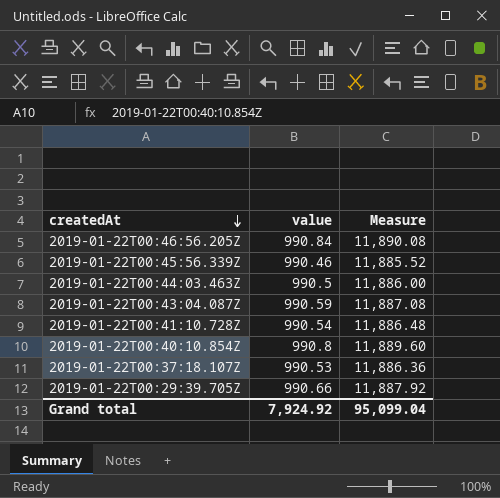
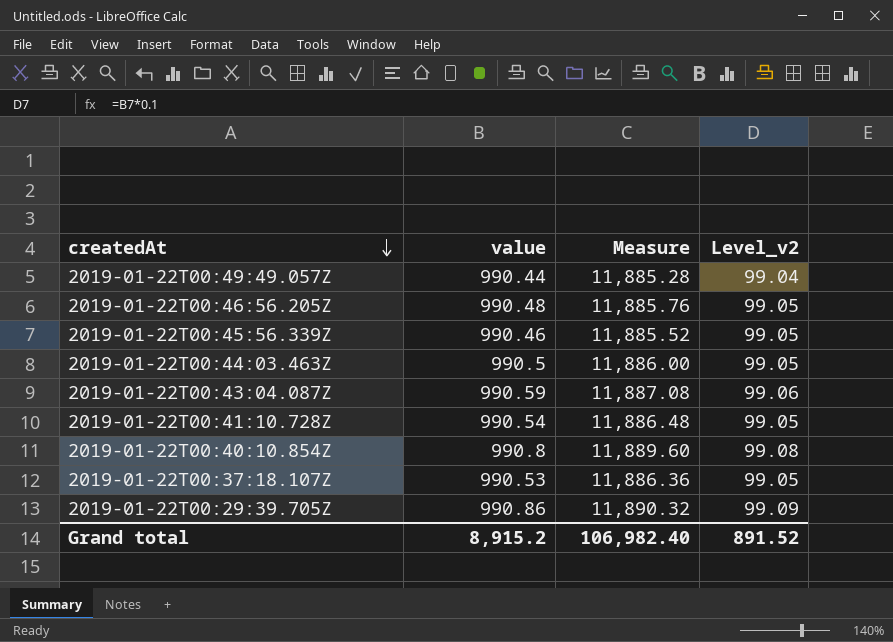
column Level_v2 | formula: none -> [value] * 0.1
row 2019-01-22T00:49:49.057Z: none -> 990.44 | 11,885.28 | 99.04
2019-01-22T00:46:56.205Z | value: 990.84 -> 990.48
2019-01-22T00:46:56.205Z | Measure: 11,890.08 -> 11,885.76
2019-01-22T00:29:39.705Z | value: 990.66 -> 990.86
2019-01-22T00:29:39.705Z | Measure: 11,887.92 -> 11,890.32
Grand total | value: 7,924.92 -> 8,915.2
Grand total | Measure: 95,099.04 -> 106,982.40

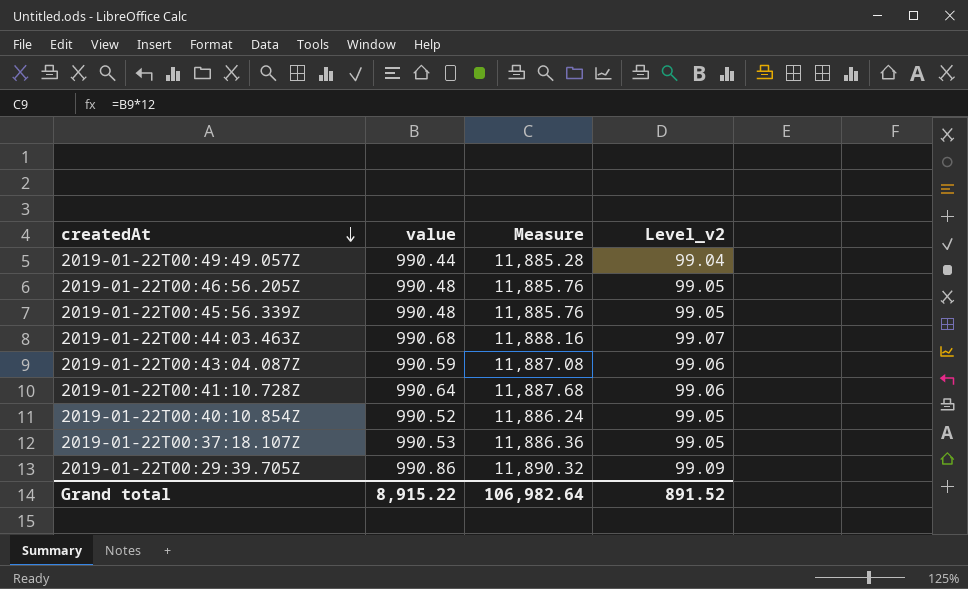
2019-01-22T00:45:56.339Z | value: 990.46 -> 990.48
2019-01-22T00:45:56.339Z | Measure: 11,885.52 -> 11,885.76
2019-01-22T00:44:03.463Z | value: 990.5 -> 990.68
2019-01-22T00:44:03.463Z | Measure: 11,886.00 -> 11,888.16
2019-01-22T00:44:03.463Z | Level_v2: 99.05 -> 99.07
2019-01-22T00:41:10.728Z | value: 990.54 -> 990.64
2019-01-22T00:41:10.728Z | Measure: 11,886.48 -> 11,887.68
2019-01-22T00:41:10.728Z | Level_v2: 99.05 -> 99.06
2019-01-22T00:40:10.854Z | value: 990.8 -> 990.52
2019-01-22T00:40:10.854Z | Measure: 11,889.60 -> 11,886.24
2019-01-22T00:40:10.854Z | Level_v2: 99.08 -> 99.05
Grand total | value: 8,915.2 -> 8,915.22
Grand total | Measure: 106,982.40 -> 106,982.64

